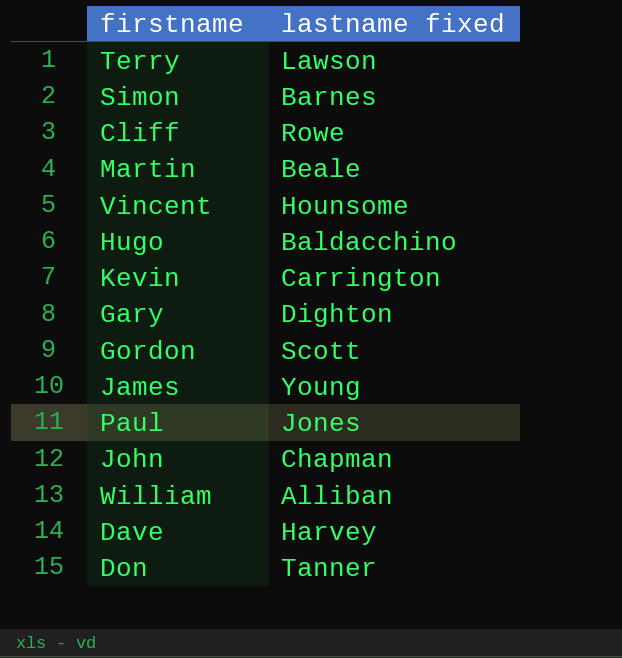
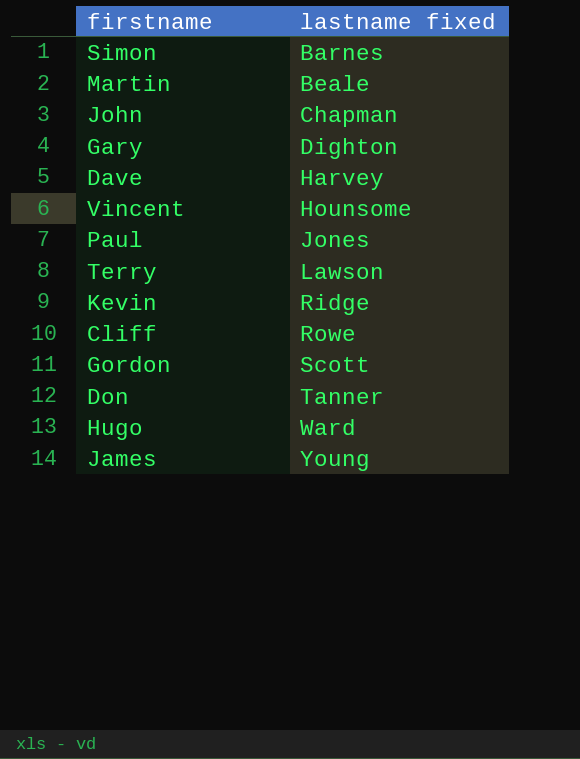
row order: none -> lastname fixed ascending
row William: Alliban -> none
Kevin | lastname fixed: Carrington -> Ridge
Hugo | lastname fixed: Baldacchino -> Ward

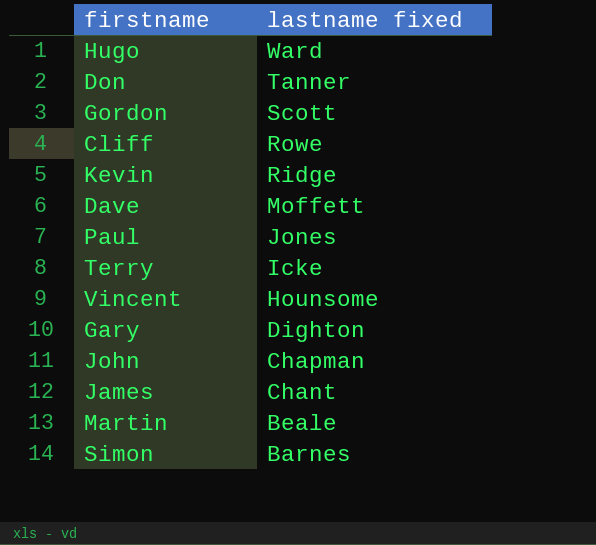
row order: lastname fixed ascending -> lastname fixed descending
Dave | lastname fixed: Harvey -> Moffett
Terry | lastname fixed: Lawson -> Icke
James | lastname fixed: Young -> Chant

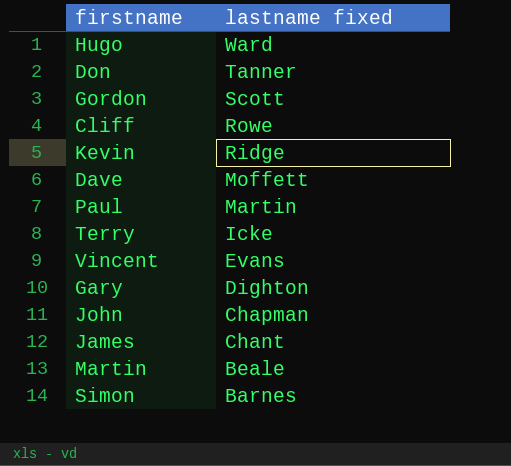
Paul | lastname fixed: Jones -> Martin
Vincent | lastname fixed: Hounsome -> Evans

